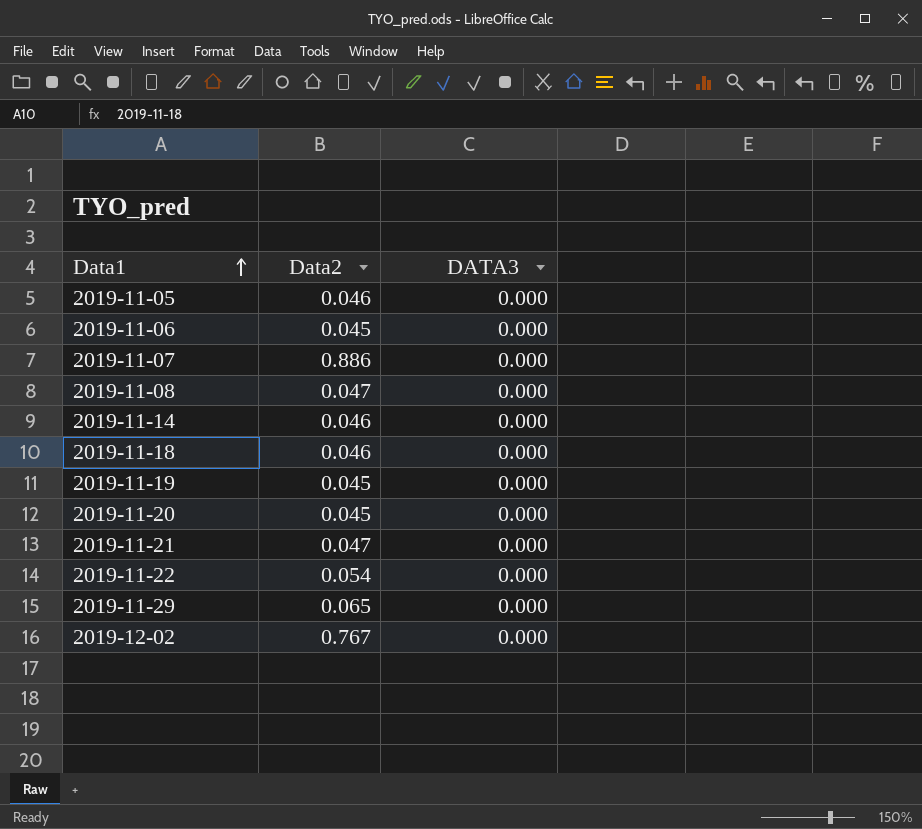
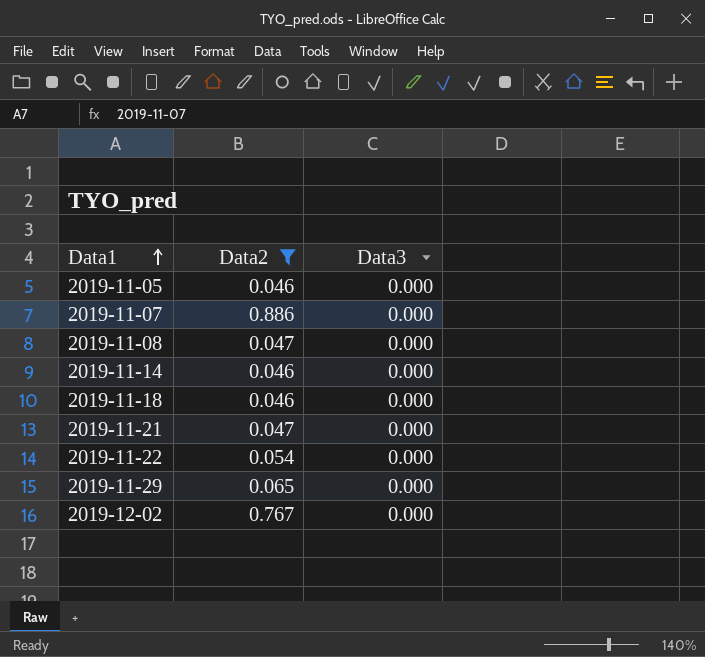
filter: none -> Data2 != 0.045
column name: DATA3 -> Data3

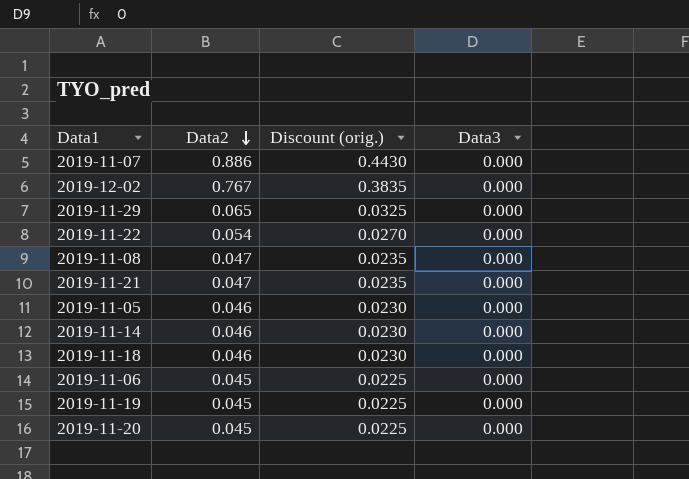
filter: Data2 != 0.045 -> none
row order: Data1 ascending -> Data2 descending
column Discount (orig.) | formula: none -> [Data2] * 0.5

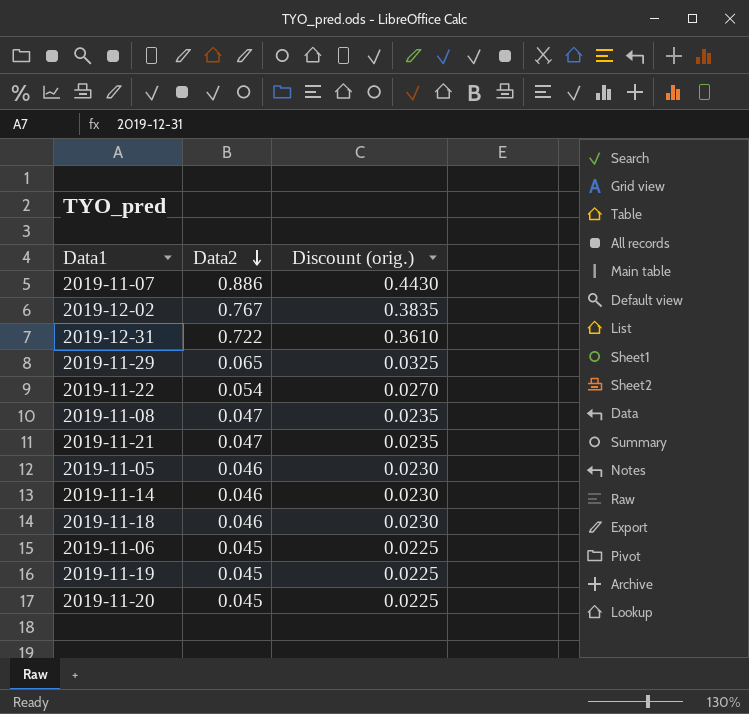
column Data3 | position: 4 -> none
row 2019-12-31: none -> 0.722 | 0.3610

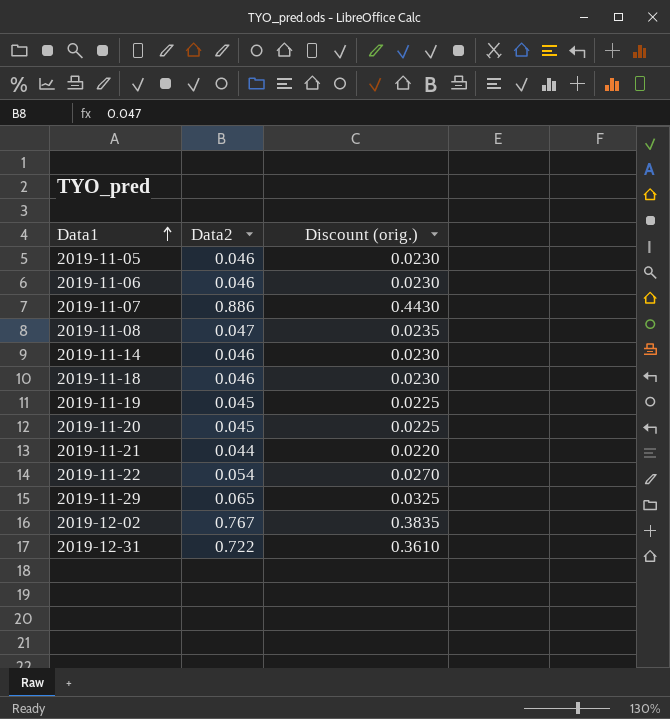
row order: Data2 descending -> Data1 ascending
2019-11-06 | Data2: 0.045 -> 0.046
2019-11-06 | Discount (orig.): 0.0225 -> 0.0230
2019-11-21 | Data2: 0.047 -> 0.044
2019-11-21 | Discount (orig.): 0.0235 -> 0.0220

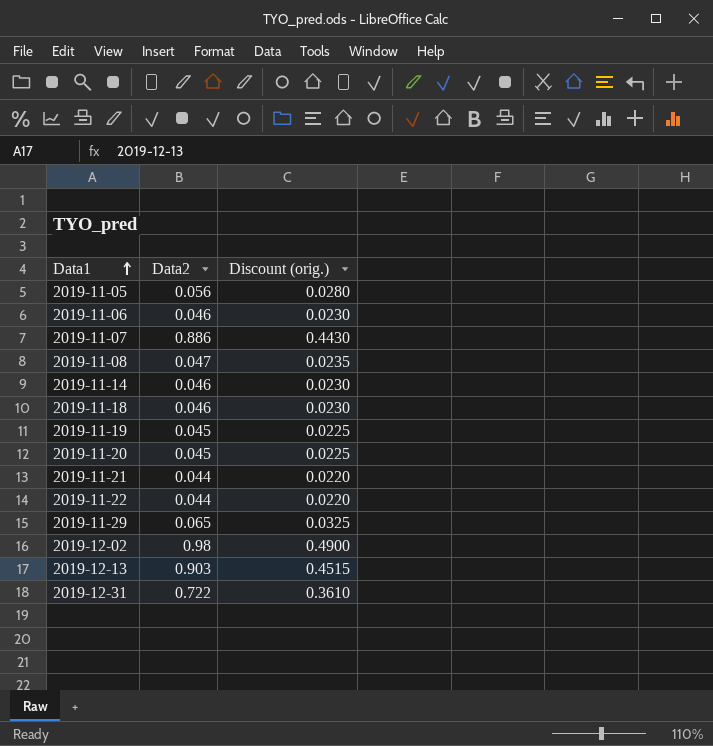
2019-11-05 | Data2: 0.046 -> 0.056
2019-11-05 | Discount (orig.): 0.0230 -> 0.0280
2019-11-22 | Data2: 0.054 -> 0.044
2019-11-22 | Discount (orig.): 0.0270 -> 0.0220
2019-12-02 | Data2: 0.767 -> 0.98
2019-12-02 | Discount (orig.): 0.3835 -> 0.4900
row 2019-12-13: none -> 0.903 | 0.4515

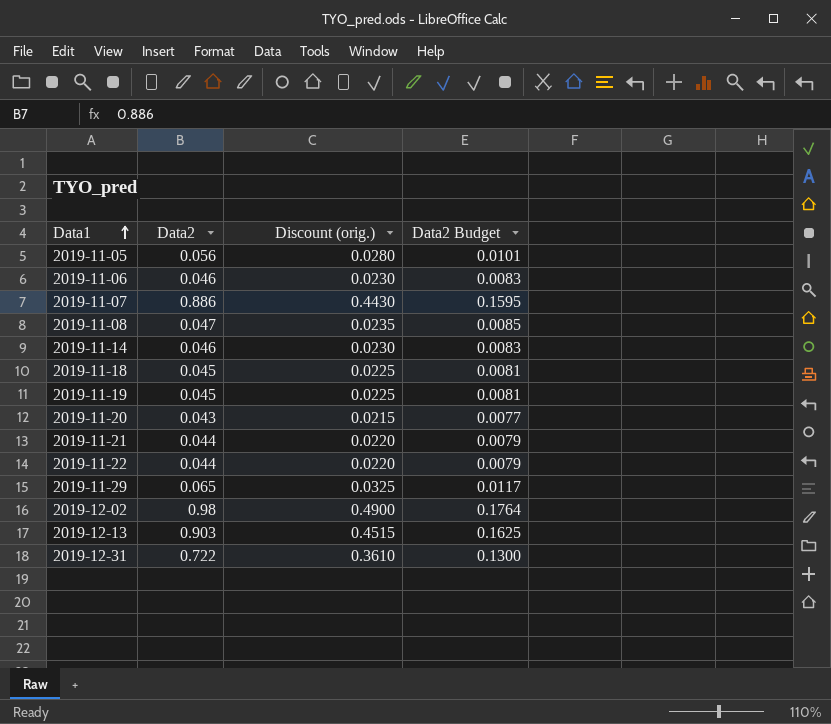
column Data2 Budget | formula: none -> [Data2] * 0.18
2019-11-18 | Data2: 0.046 -> 0.045
2019-11-18 | Discount (orig.): 0.0230 -> 0.0225
2019-11-20 | Data2: 0.045 -> 0.043
2019-11-20 | Discount (orig.): 0.0225 -> 0.0215

